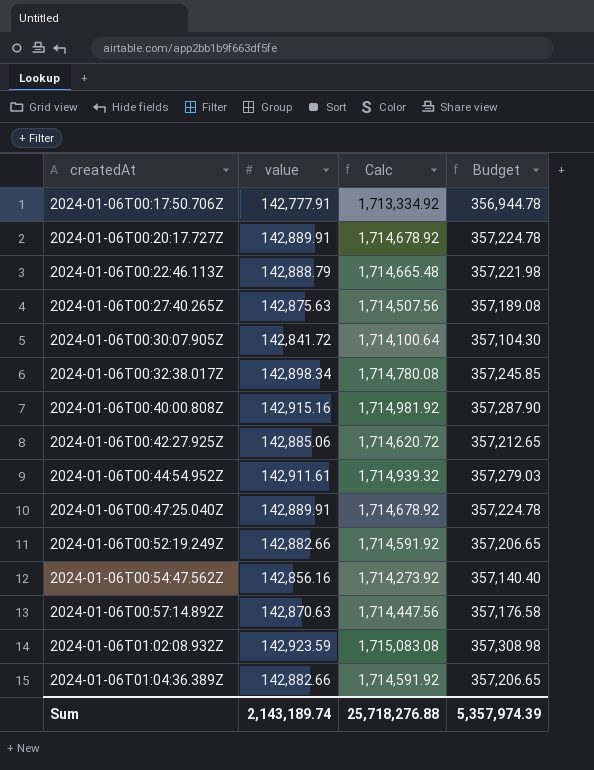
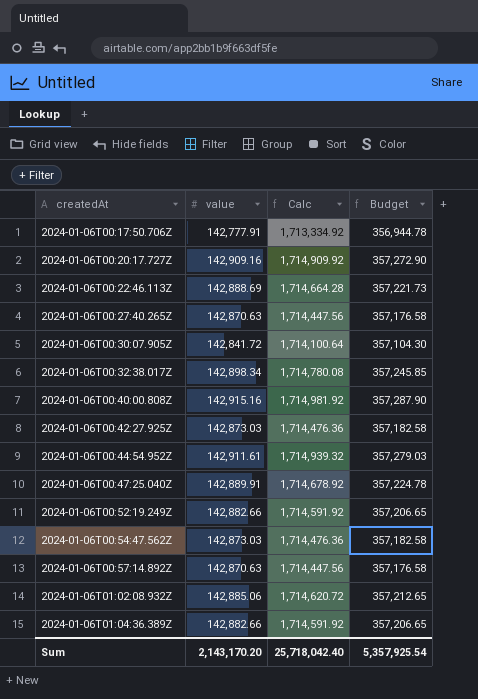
2024-01-06T00:20:17.727Z | value: 142,889.91 -> 142,909.16
2024-01-06T00:20:17.727Z | Calc: 1,714,678.92 -> 1,714,909.92
2024-01-06T00:20:17.727Z | Budget: 357,224.78 -> 357,272.90
2024-01-06T00:22:46.113Z | value: 142,888.79 -> 142,888.69
2024-01-06T00:22:46.113Z | Calc: 1,714,665.48 -> 1,714,664.28
2024-01-06T00:22:46.113Z | Budget: 357,221.98 -> 357,221.73
2024-01-06T00:27:40.265Z | value: 142,875.63 -> 142,870.63
2024-01-06T00:27:40.265Z | Calc: 1,714,507.56 -> 1,714,447.56
2024-01-06T00:27:40.265Z | Budget: 357,189.08 -> 357,176.58
2024-01-06T00:42:27.925Z | value: 142,885.06 -> 142,873.03
2024-01-06T00:42:27.925Z | Calc: 1,714,620.72 -> 1,714,476.36
2024-01-06T00:42:27.925Z | Budget: 357,212.65 -> 357,182.58
2024-01-06T00:54:47.562Z | value: 142,856.16 -> 142,873.03
2024-01-06T00:54:47.562Z | Calc: 1,714,273.92 -> 1,714,476.36
2024-01-06T00:54:47.562Z | Budget: 357,140.40 -> 357,182.58
2024-01-06T01:02:08.932Z | value: 142,923.59 -> 142,885.06
2024-01-06T01:02:08.932Z | Calc: 1,715,083.08 -> 1,714,620.72
2024-01-06T01:02:08.932Z | Budget: 357,308.98 -> 357,212.65
Sum | value: 2,143,189.74 -> 2,143,170.20
Sum | Calc: 25,718,276.88 -> 25,718,042.40
Sum | Budget: 5,357,974.39 -> 5,357,925.54

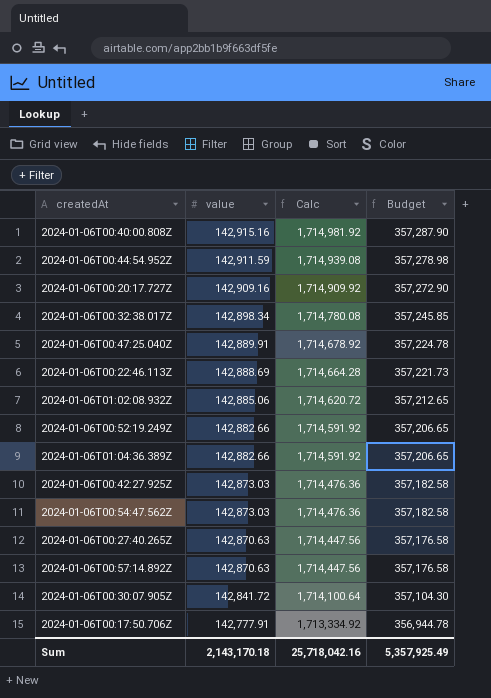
row order: createdAt ascending -> value descending
2024-01-06T00:44:54.952Z | value: 142,911.61 -> 142,911.59
2024-01-06T00:44:54.952Z | Calc: 1,714,939.32 -> 1,714,939.08
2024-01-06T00:44:54.952Z | Budget: 357,279.03 -> 357,278.98
Sum | value: 2,143,170.20 -> 2,143,170.18
Sum | Calc: 25,718,042.40 -> 25,718,042.16
Sum | Budget: 5,357,925.54 -> 5,357,925.49

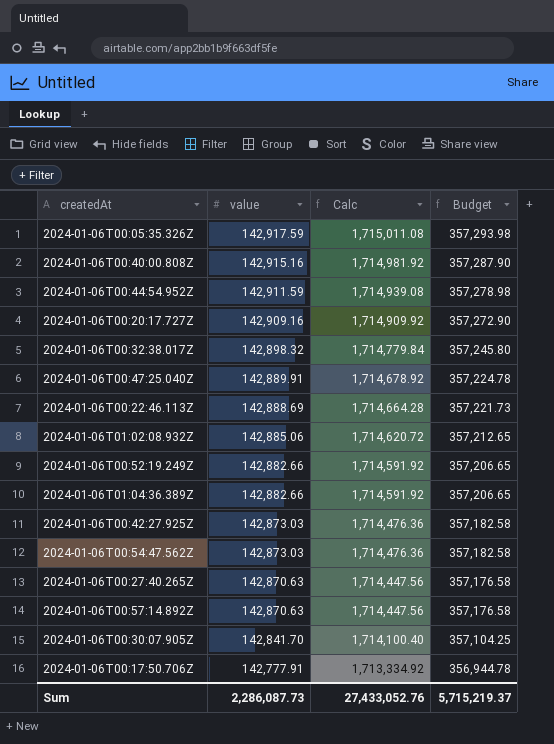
row 2024-01-06T00:05:35.326Z: none -> 142,917.59 | 1,715,011.08 | 357,293.98
2024-01-06T00:32:38.017Z | value: 142,898.34 -> 142,898.32
2024-01-06T00:32:38.017Z | Calc: 1,714,780.08 -> 1,714,779.84
2024-01-06T00:32:38.017Z | Budget: 357,245.85 -> 357,245.80
2024-01-06T00:30:07.905Z | value: 142,841.72 -> 142,841.70
2024-01-06T00:30:07.905Z | Calc: 1,714,100.64 -> 1,714,100.40
2024-01-06T00:30:07.905Z | Budget: 357,104.30 -> 357,104.25
Sum | value: 2,143,170.18 -> 2,286,087.73
Sum | Calc: 25,718,042.16 -> 27,433,052.76
Sum | Budget: 5,357,925.49 -> 5,715,219.37

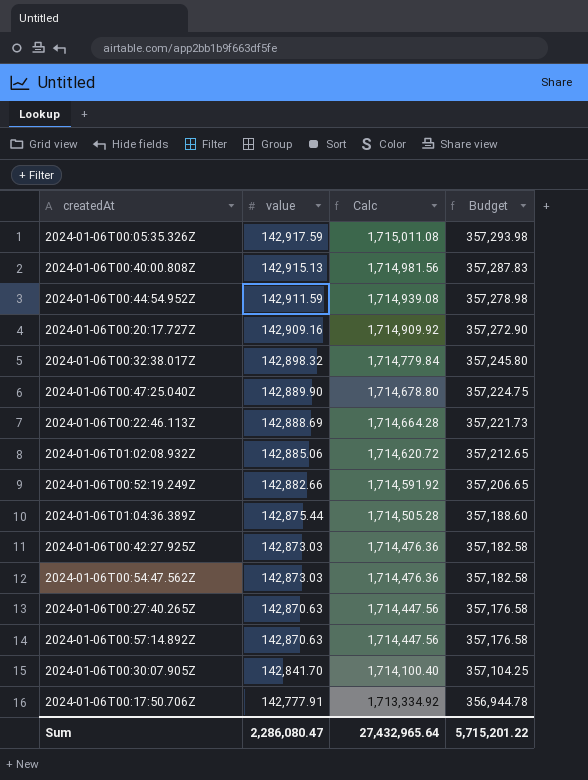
2024-01-06T00:40:00.808Z | value: 142,915.16 -> 142,915.13
2024-01-06T00:40:00.808Z | Calc: 1,714,981.92 -> 1,714,981.56
2024-01-06T00:40:00.808Z | Budget: 357,287.90 -> 357,287.83
2024-01-06T00:47:25.040Z | value: 142,889.91 -> 142,889.90
2024-01-06T00:47:25.040Z | Calc: 1,714,678.92 -> 1,714,678.80
2024-01-06T00:47:25.040Z | Budget: 357,224.78 -> 357,224.75
2024-01-06T01:04:36.389Z | value: 142,882.66 -> 142,875.44
2024-01-06T01:04:36.389Z | Calc: 1,714,591.92 -> 1,714,505.28
2024-01-06T01:04:36.389Z | Budget: 357,206.65 -> 357,188.60
Sum | value: 2,286,087.73 -> 2,286,080.47
Sum | Calc: 27,433,052.76 -> 27,432,965.64
Sum | Budget: 5,715,219.37 -> 5,715,201.22

